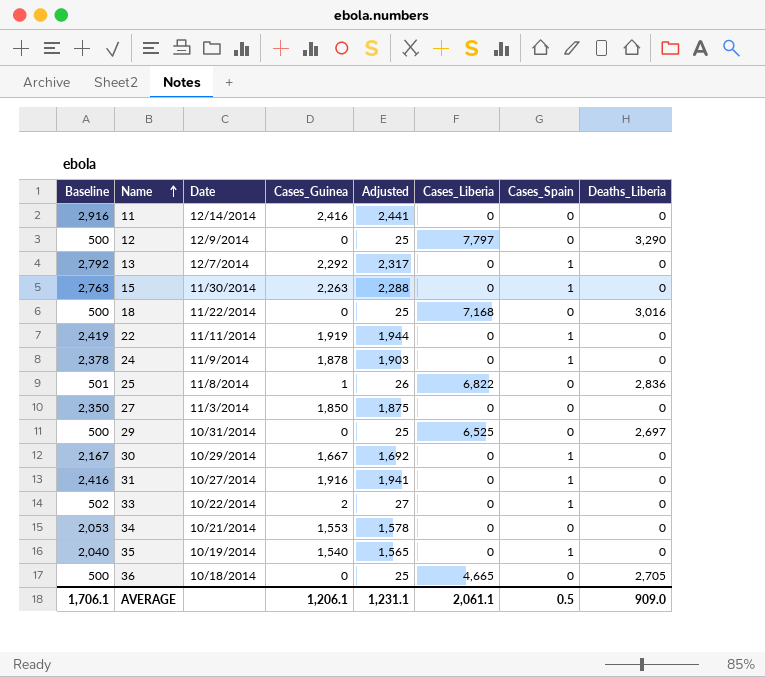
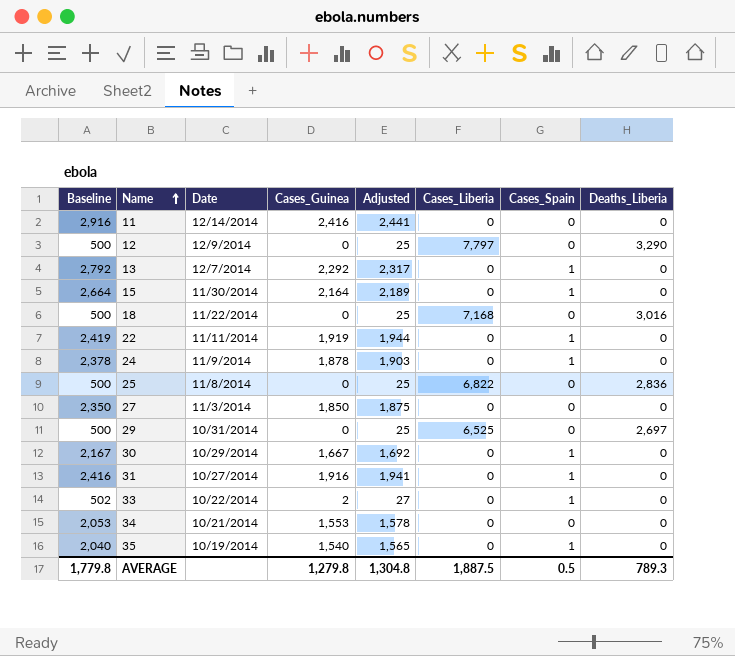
row 36: 500 | 10/18/2014 | 0 | 25 | 4,665 | 0 | 2,705 -> none
15 | Baseline: 2,763 -> 2,664
15 | Cases_Guinea: 2,263 -> 2,164
15 | Adjusted: 2,288 -> 2,189
25 | Baseline: 501 -> 500
25 | Cases_Guinea: 1 -> 0
25 | Adjusted: 26 -> 25
AVERAGE | Baseline: 1,706.1 -> 1,779.8
AVERAGE | Cases_Guinea: 1,206.1 -> 1,279.8
AVERAGE | Adjusted: 1,231.1 -> 1,304.8
AVERAGE | Cases_Liberia: 2,061.1 -> 1,887.5
AVERAGE | Deaths_Liberia: 909.0 -> 789.3

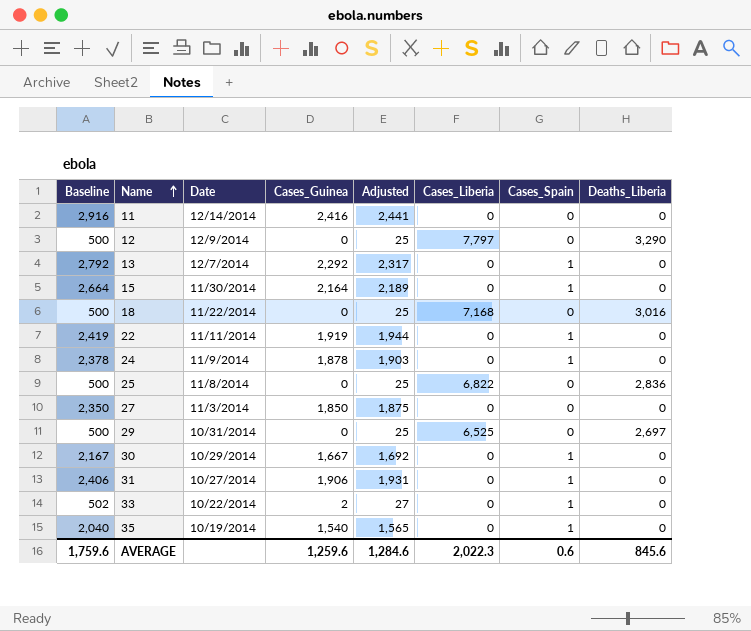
row 34: 2,053 | 10/21/2014 | 1,553 | 1,578 | 0 | 0 | 0 -> none
31 | Baseline: 2,416 -> 2,406
31 | Cases_Guinea: 1,916 -> 1,906
31 | Adjusted: 1,941 -> 1,931
AVERAGE | Baseline: 1,779.8 -> 1,759.6
AVERAGE | Cases_Guinea: 1,279.8 -> 1,259.6
AVERAGE | Adjusted: 1,304.8 -> 1,284.6
AVERAGE | Cases_Liberia: 1,887.5 -> 2,022.3
AVERAGE | Cases_Spain: 0.5 -> 0.6
AVERAGE | Deaths_Liberia: 789.3 -> 845.6

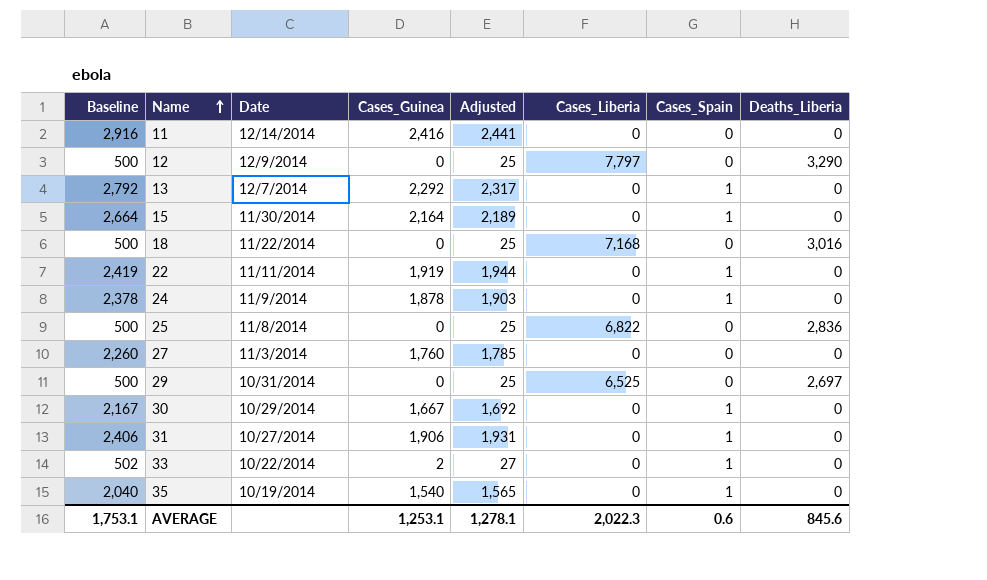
27 | Baseline: 2,350 -> 2,260
27 | Cases_Guinea: 1,850 -> 1,760
27 | Adjusted: 1,875 -> 1,785
AVERAGE | Baseline: 1,759.6 -> 1,753.1
AVERAGE | Cases_Guinea: 1,259.6 -> 1,253.1
AVERAGE | Adjusted: 1,284.6 -> 1,278.1

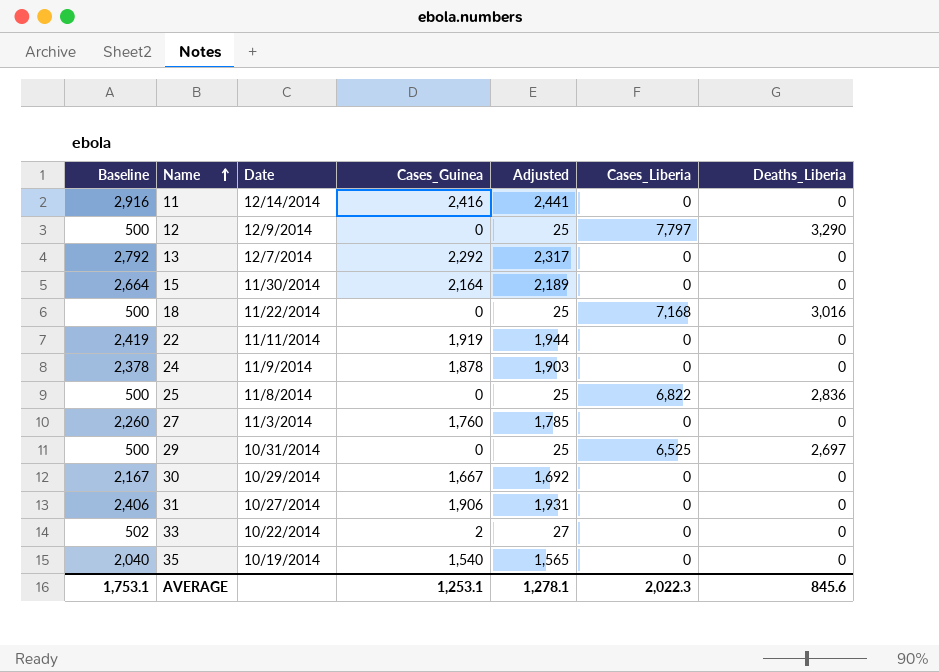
column Cases_Spain | position: 7 -> none

